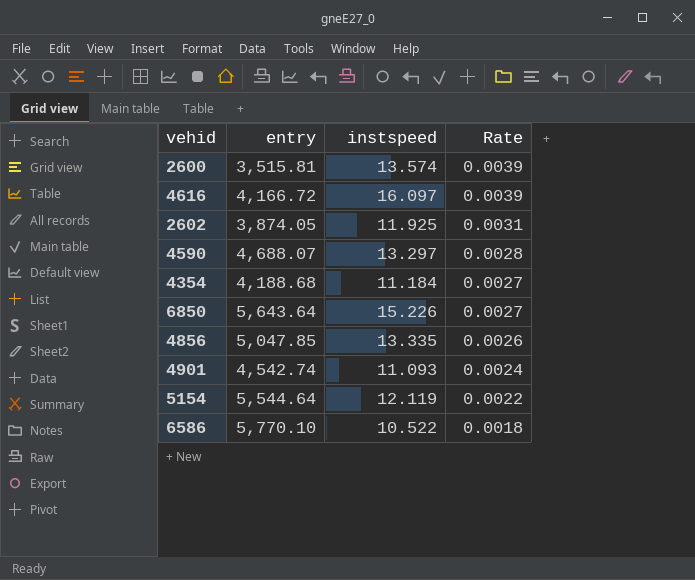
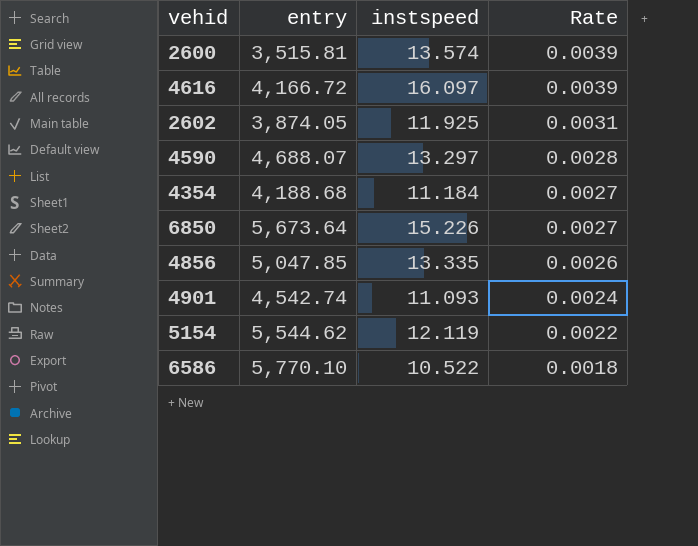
6850 | entry: 5,643.64 -> 5,673.64
5154 | entry: 5,544.64 -> 5,544.62

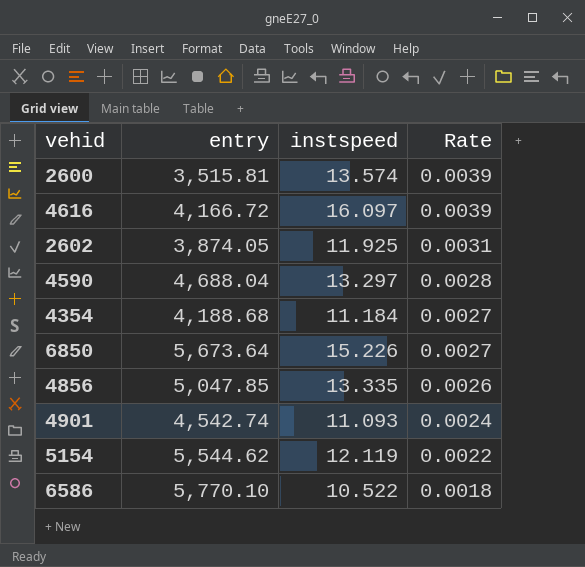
4590 | entry: 4,688.07 -> 4,688.04

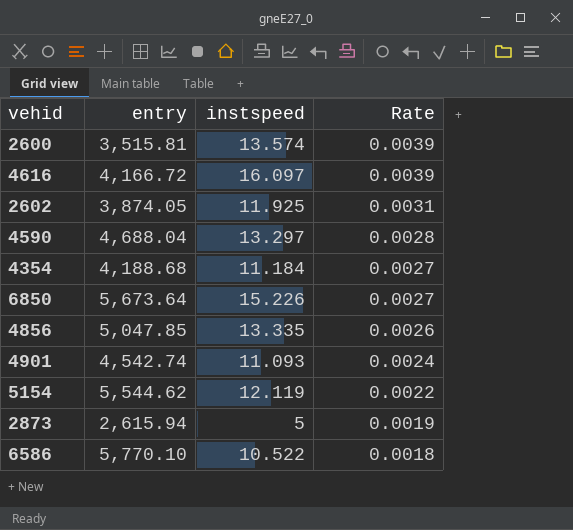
row 2873: none -> 2,615.94 | 5 | 0.0019

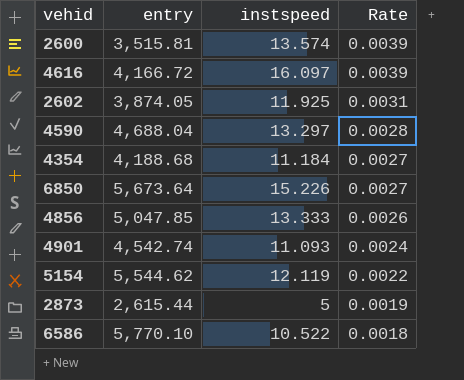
4856 | instspeed: 13.335 -> 13.333
2873 | entry: 2,615.94 -> 2,615.44

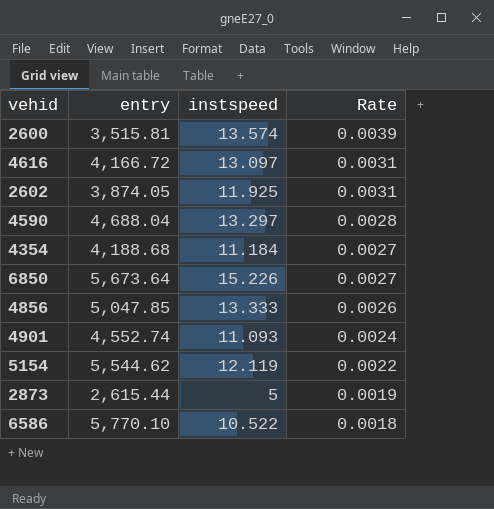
4616 | instspeed: 16.097 -> 13.097
4616 | Rate: 0.0039 -> 0.0031
4901 | entry: 4,542.74 -> 4,552.74

